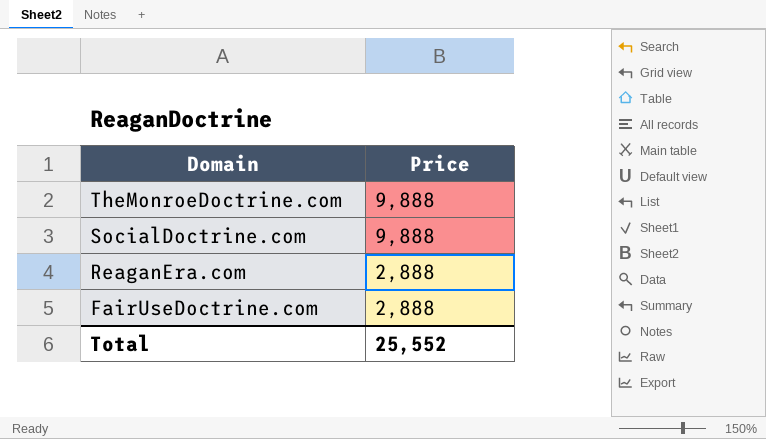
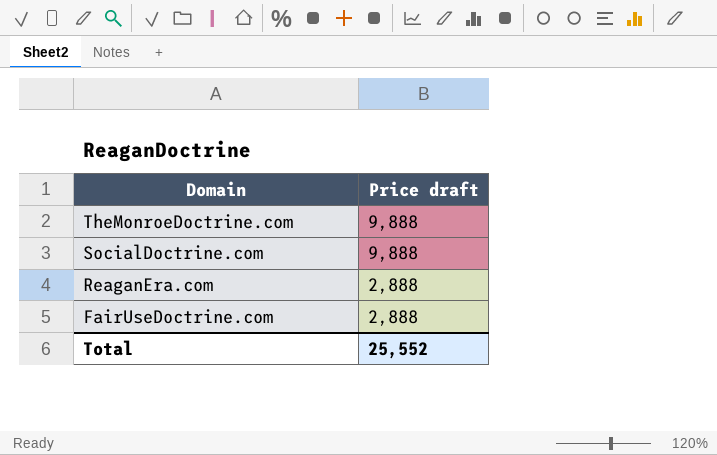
column name: Price -> Price draft

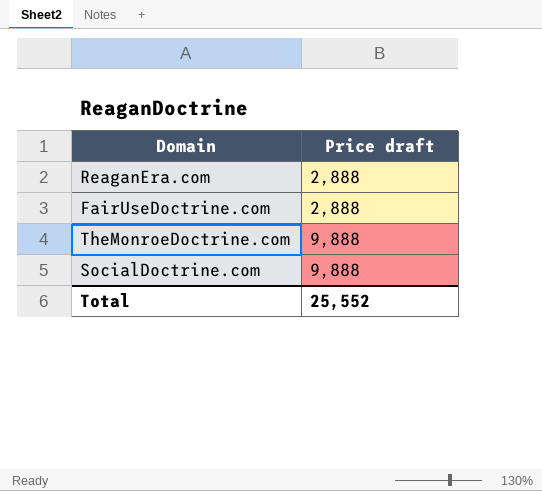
row order: Domain descending -> Price draft ascending

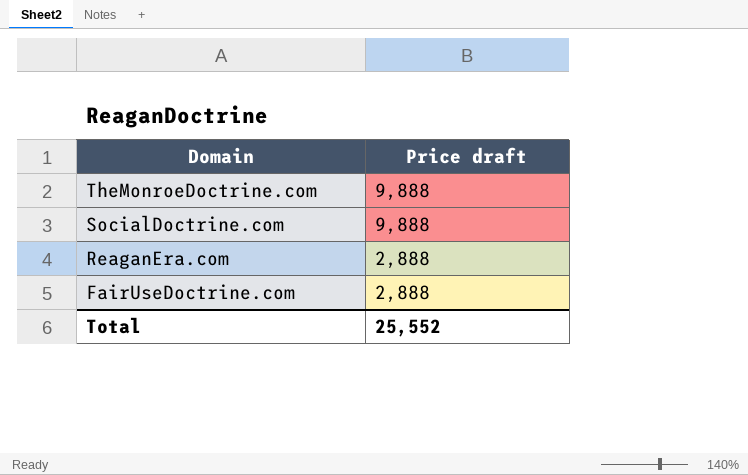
row order: Price draft ascending -> Domain descending

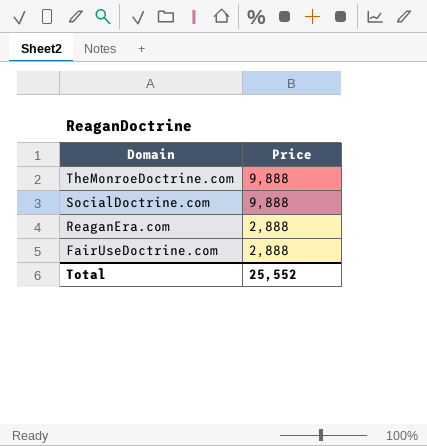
column name: Price draft -> Price

